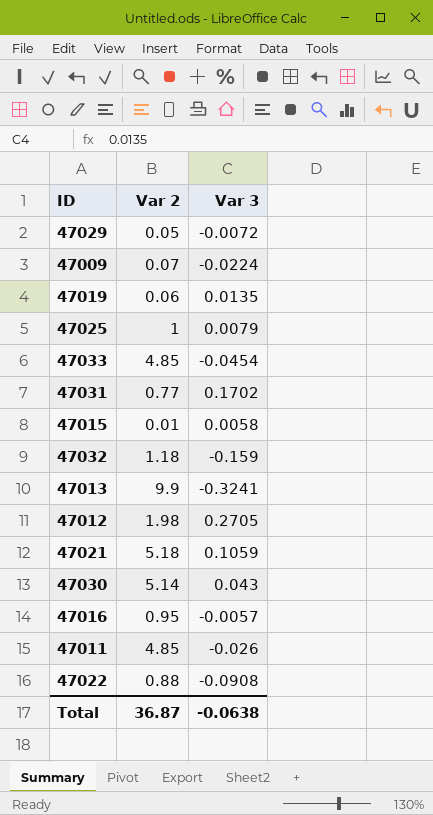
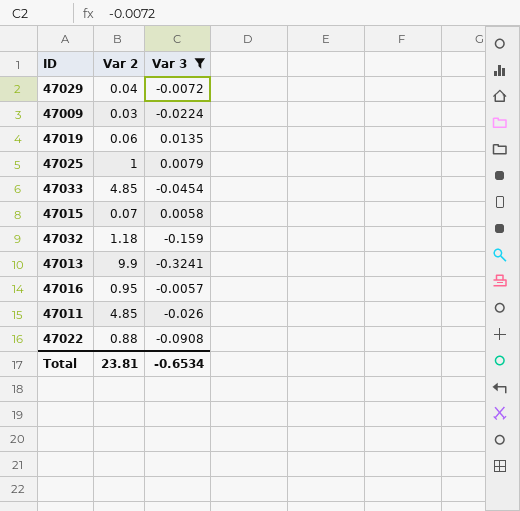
filter: none -> Var 3 <= 0.0135
47029 | Var 2: 0.05 -> 0.04
47009 | Var 2: 0.07 -> 0.03
47015 | Var 2: 0.01 -> 0.07
Total | Var 2: 36.87 -> 23.81
Total | Var 3: -0.0638 -> -0.6534

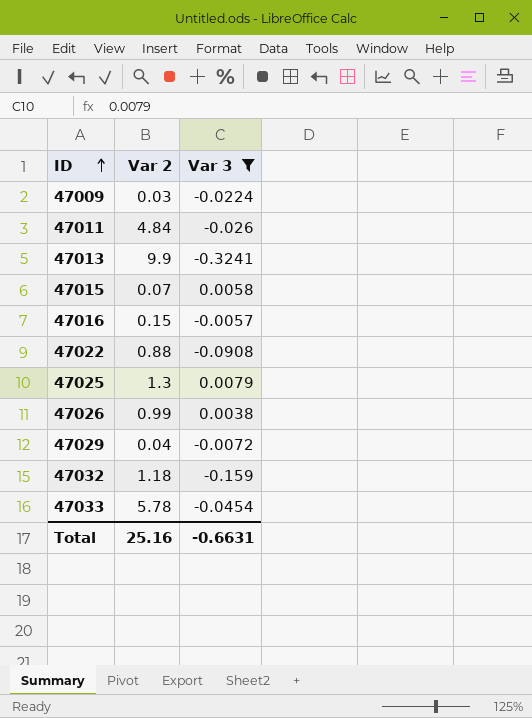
row order: none -> ID ascending
row 47019: 0.06 | 0.0135 -> none
47011 | Var 2: 4.85 -> 4.84
47016 | Var 2: 0.95 -> 0.15
47025 | Var 2: 1 -> 1.3
row 47026: none -> 0.99 | 0.0038
47033 | Var 2: 4.85 -> 5.78
Total | Var 2: 23.81 -> 25.16
Total | Var 3: -0.6534 -> -0.6631

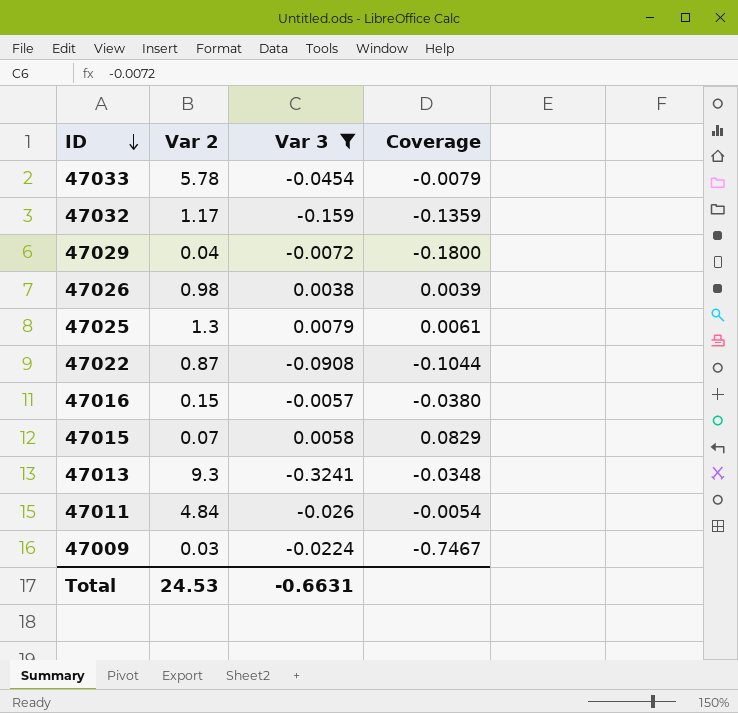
row order: ID ascending -> ID descending
column Coverage | formula: none -> [Var 3] / [Var 2]
47032 | Var 2: 1.18 -> 1.17
47026 | Var 2: 0.99 -> 0.98
47022 | Var 2: 0.88 -> 0.87
47013 | Var 2: 9.9 -> 9.3
Total | Var 2: 25.16 -> 24.53

